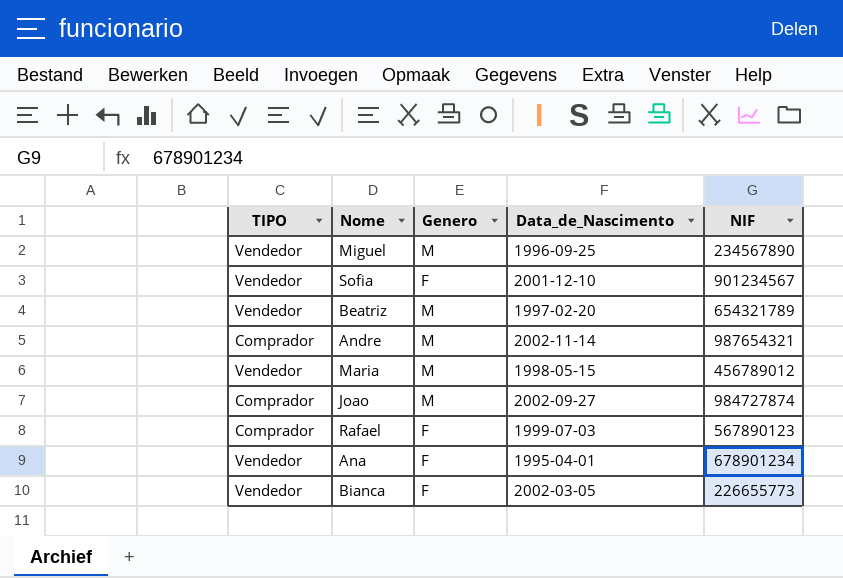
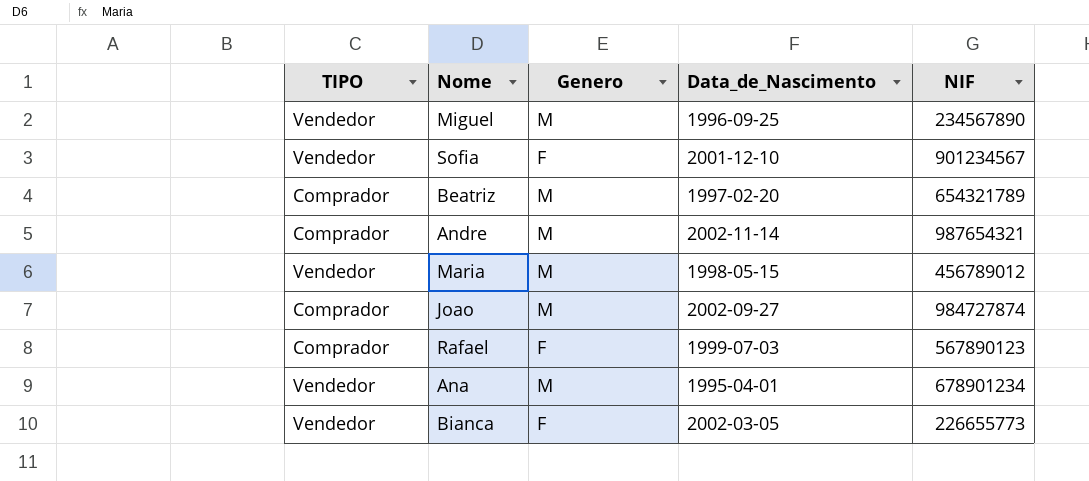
Beatriz | TIPO: Vendedor -> Comprador
Ana | Genero: F -> M

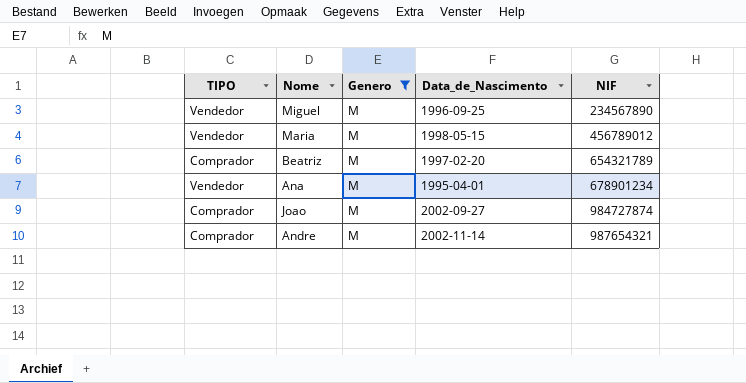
filter: none -> Genero = M
row order: none -> NIF ascending

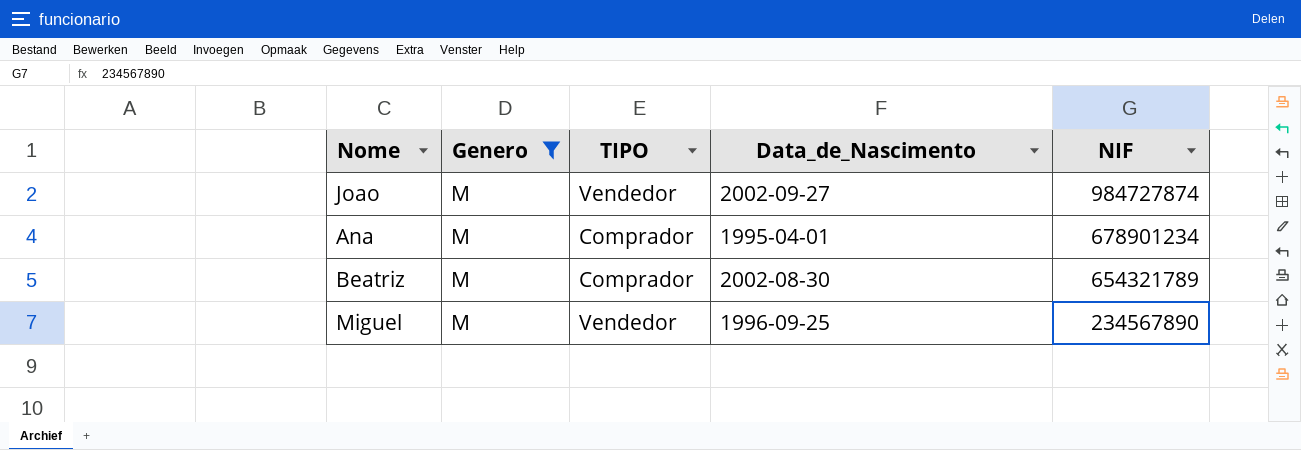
row order: NIF ascending -> NIF descending
column TIPO | position: 1 -> 3
row Maria: Vendedor | M | 1998-05-15 | 456789012 -> none
row Andre: Comprador | M | 2002-11-14 | 987654321 -> none
Joao | TIPO: Comprador -> Vendedor
Ana | TIPO: Vendedor -> Comprador
Beatriz | Data_de_Nascimento: 1997-02-20 -> 2002-08-30

